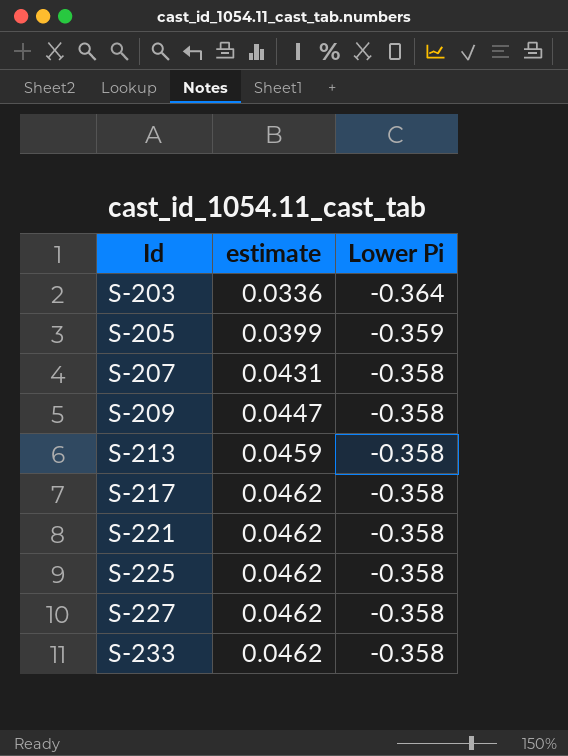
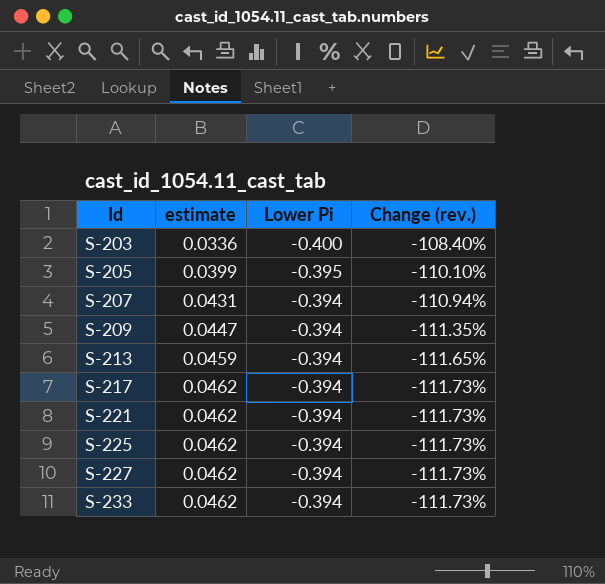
column Change (rev.) | formula: none -> ([estimate] - [Lower Pi]) / [Lower Pi]
S-203 | Lower Pi: -0.364 -> -0.400
S-205 | Lower Pi: -0.359 -> -0.395
S-207 | Lower Pi: -0.358 -> -0.394
S-209 | Lower Pi: -0.358 -> -0.394
S-213 | Lower Pi: -0.358 -> -0.394
S-217 | Lower Pi: -0.358 -> -0.394
S-221 | Lower Pi: -0.358 -> -0.394
S-225 | Lower Pi: -0.358 -> -0.394
S-227 | Lower Pi: -0.358 -> -0.394
S-233 | Lower Pi: -0.358 -> -0.394

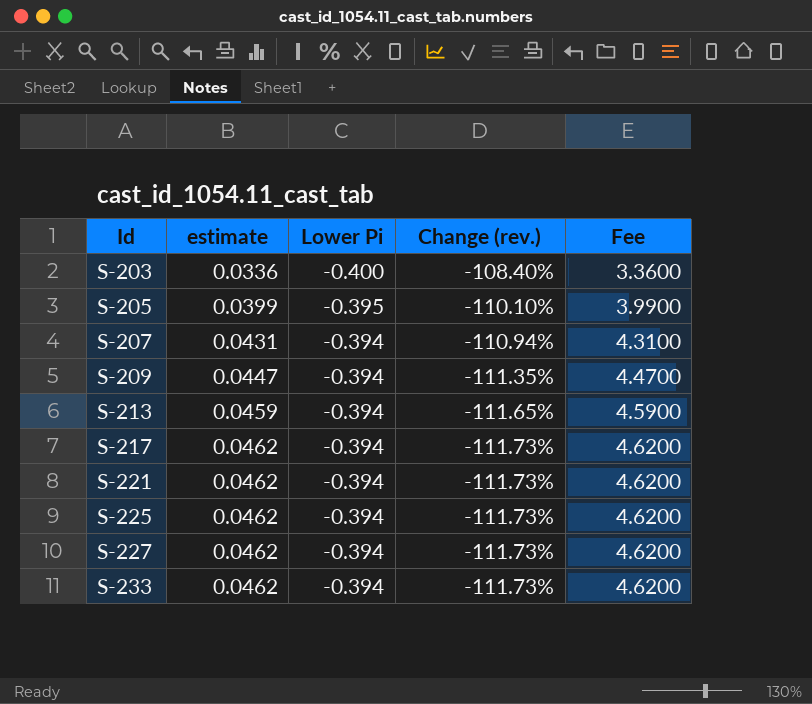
column Fee | formula: none -> [estimate] * 100

